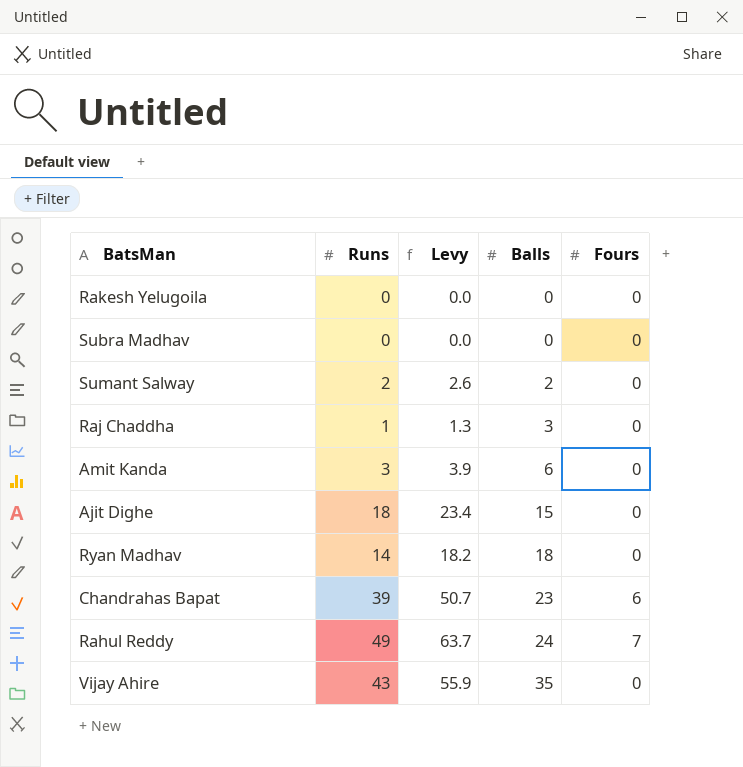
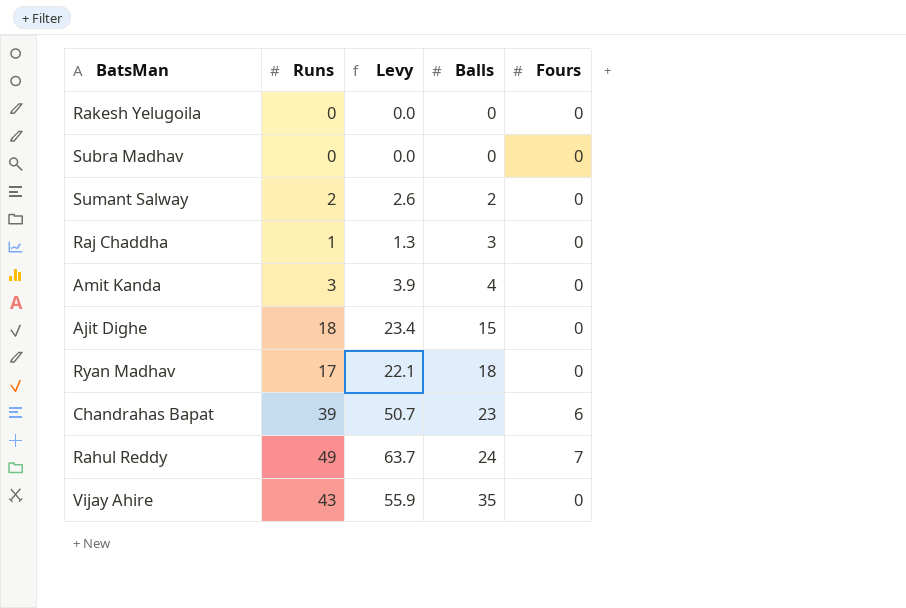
Amit Kanda | Balls: 6 -> 4
Ryan Madhav | Runs: 14 -> 17
Ryan Madhav | Levy: 18.2 -> 22.1

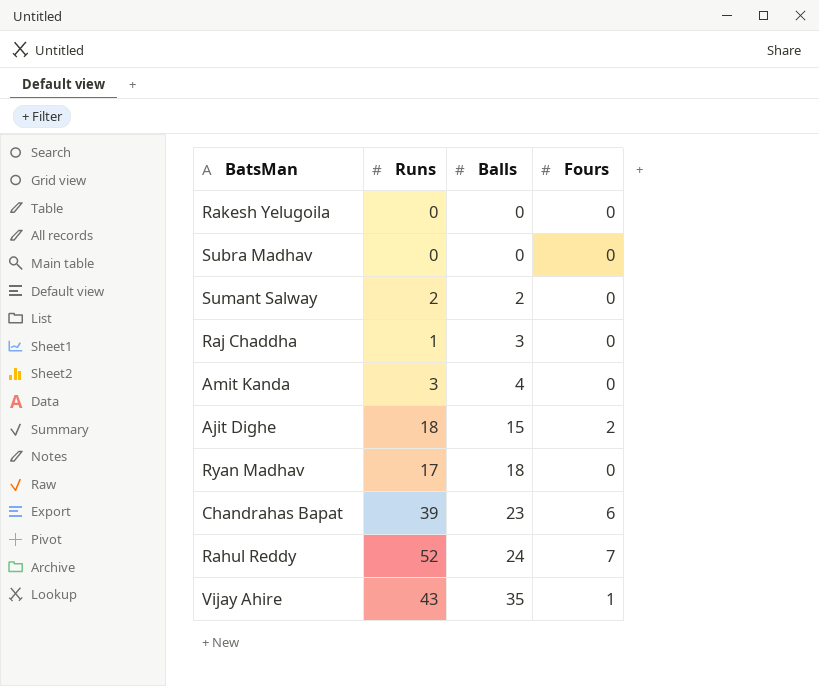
column Levy | formula: [Runs] * 1.3 -> none
Ajit Dighe | Fours: 0 -> 2
Rahul Reddy | Runs: 49 -> 52
Vijay Ahire | Fours: 0 -> 1

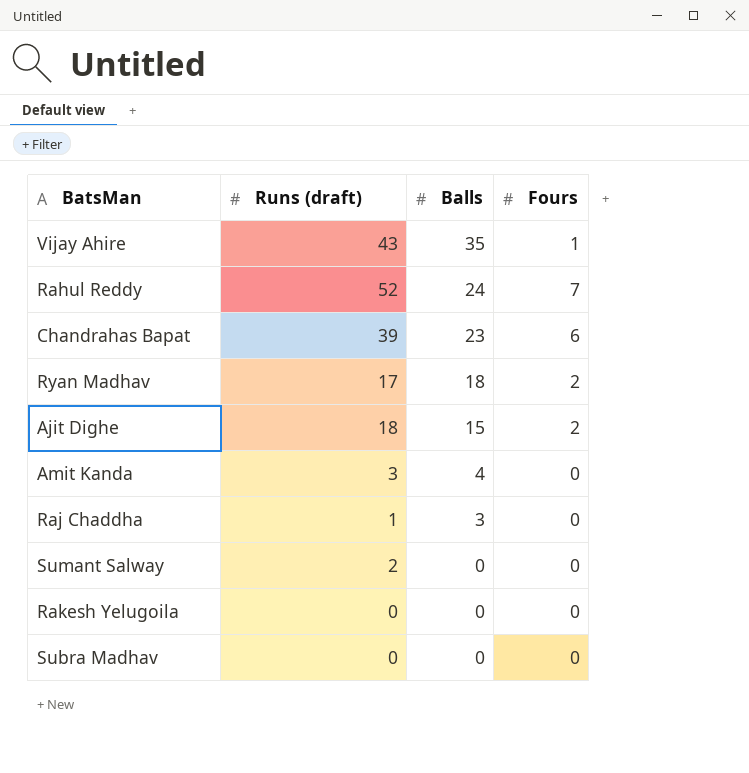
row order: Balls ascending -> Balls descending
column name: Runs -> Runs (draft)
Ryan Madhav | Fours: 0 -> 2
Sumant Salway | Balls: 2 -> 0

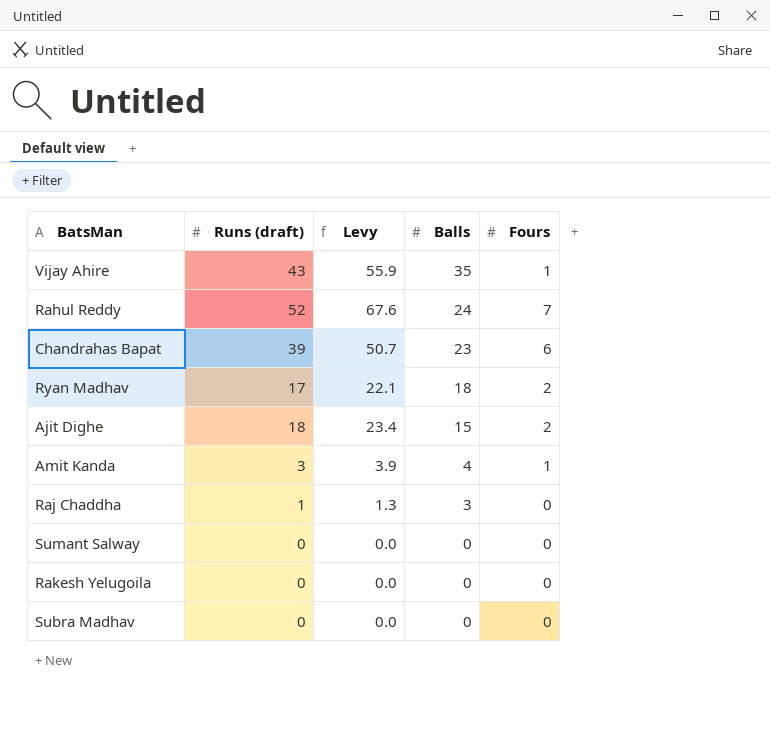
column Levy | formula: none -> [Runs (draft)] * 1.3
Amit Kanda | Fours: 0 -> 1
Sumant Salway | Runs (draft): 2 -> 0

